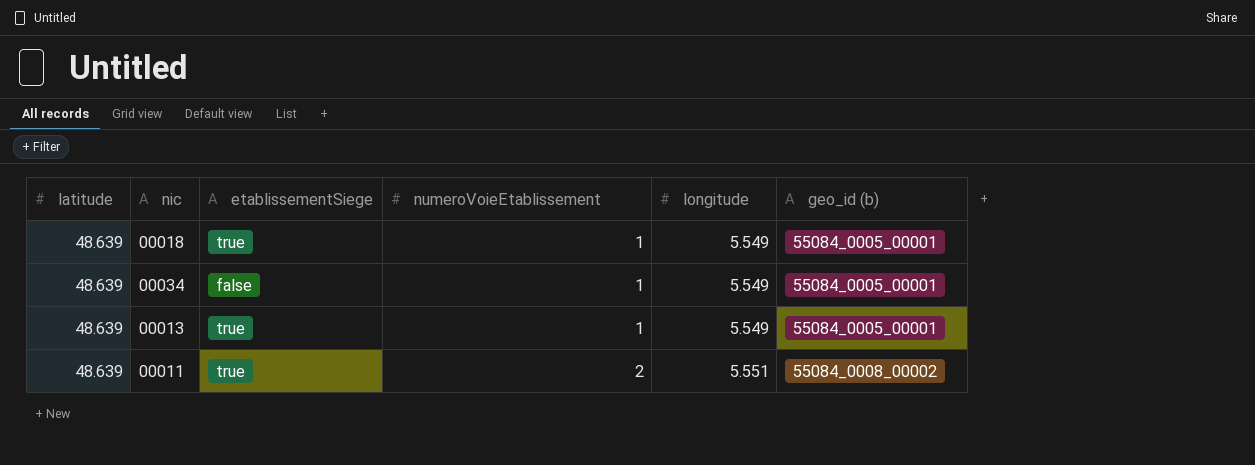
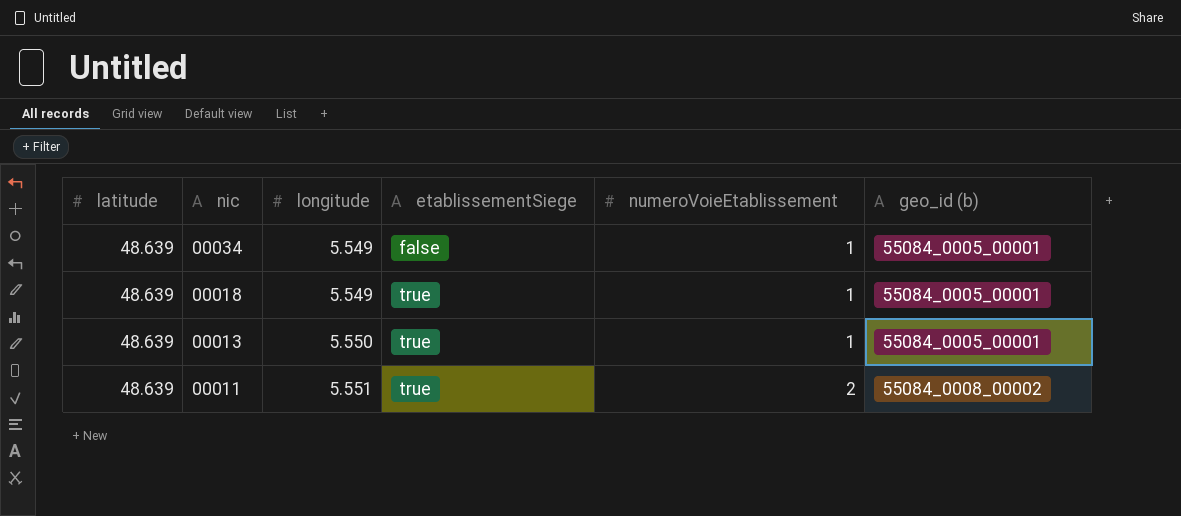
row order: numeroVoieEtablissement ascending -> nic descending
column longitude | position: 5 -> 3
00013 | longitude: 5.549 -> 5.550

